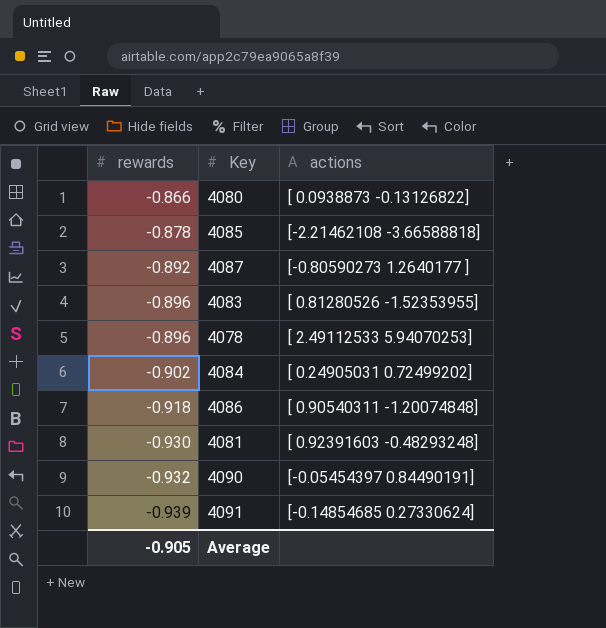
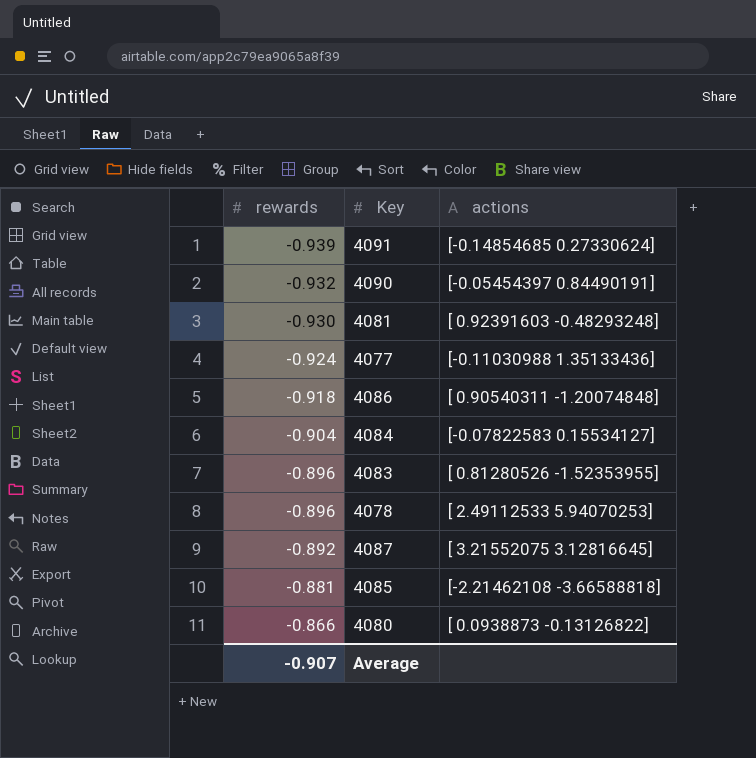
row order: rewards descending -> rewards ascending
row 4077: none -> -0.924 | [-0.11030988 1.35133436]
4084 | rewards: -0.902 -> -0.904
4084 | actions: [ 0.24905031 0.72499202] -> [-0.07822583 0.15534127]
4087 | actions: [-0.80590273 1.2640177 ] -> [ 3.21552075 3.12816645]
4085 | rewards: -0.878 -> -0.881
Average | rewards: -0.905 -> -0.907

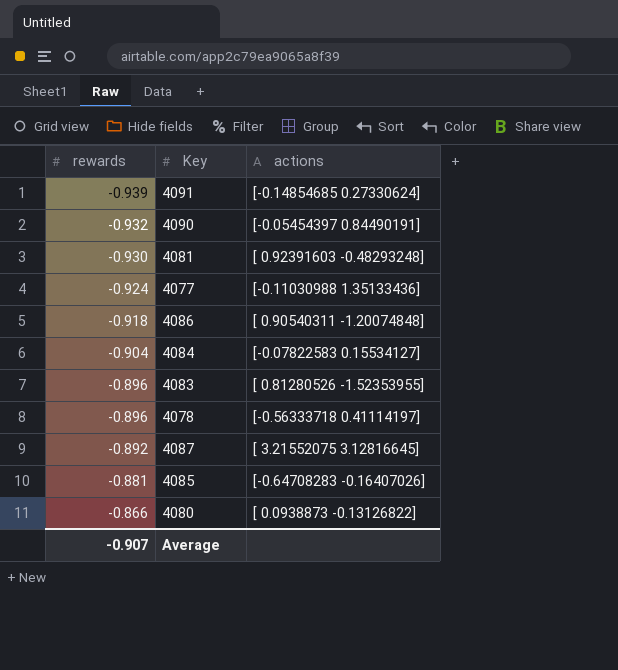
4078 | actions: [ 2.49112533 5.94070253] -> [-0.56333718 0.41114197]
4085 | actions: [-2.21462108 -3.66588818] -> [-0.64708283 -0.16407026]

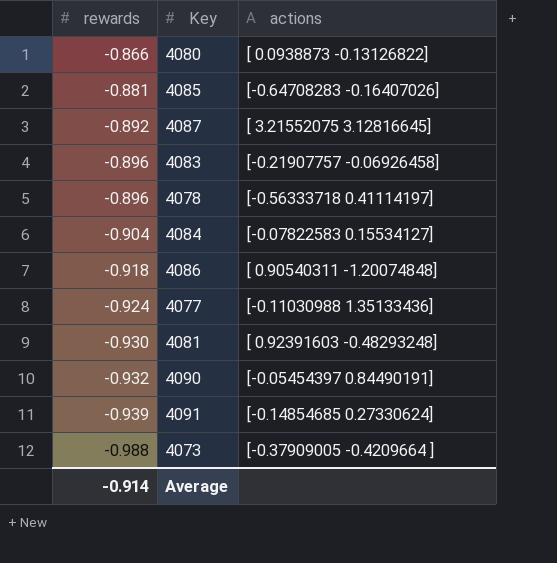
row order: rewards ascending -> rewards descending
4083 | actions: [ 0.81280526 -1.52353955] -> [-0.21907757 -0.06926458]
row 4073: none -> -0.988 | [-0.37909005 -0.4209664 ]
Average | rewards: -0.907 -> -0.914

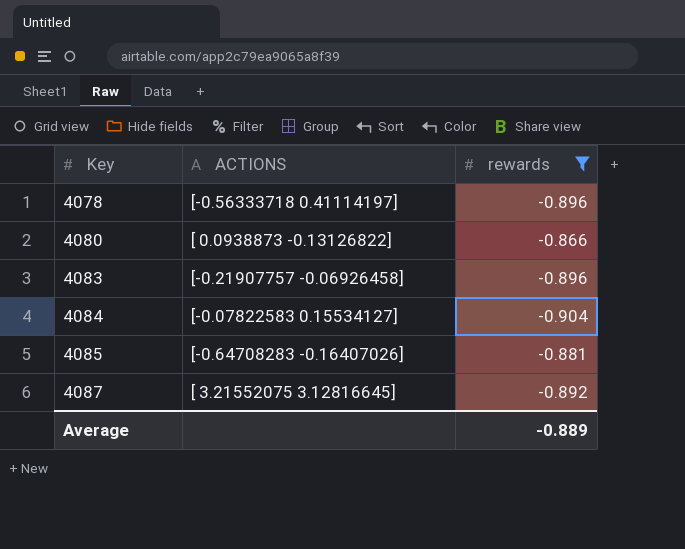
filter: none -> rewards >= -0.904
row order: rewards descending -> Key ascending
column name: actions -> ACTIONS
column rewards | position: 1 -> 3
Average | rewards: -0.914 -> -0.889

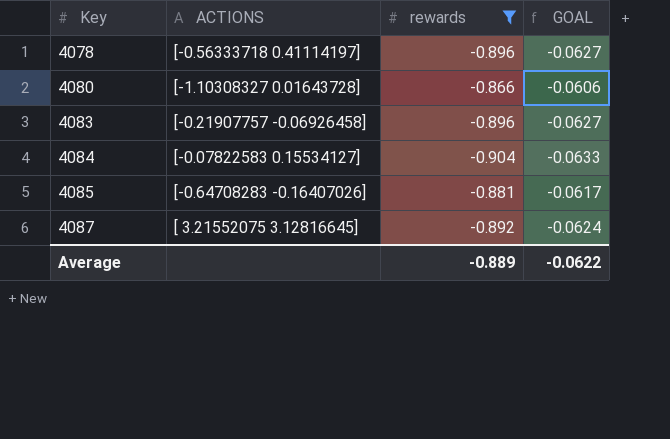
column GOAL | formula: none -> [rewards] * 0.07
4080 | ACTIONS: [ 0.0938873 -0.13126822] -> [-1.10308327 0.01643728]

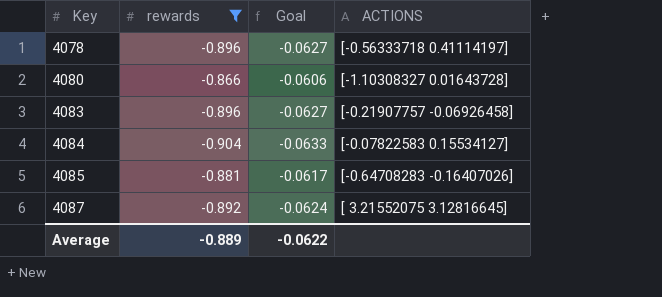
column name: GOAL -> Goal
column ACTIONS | position: 2 -> 4

